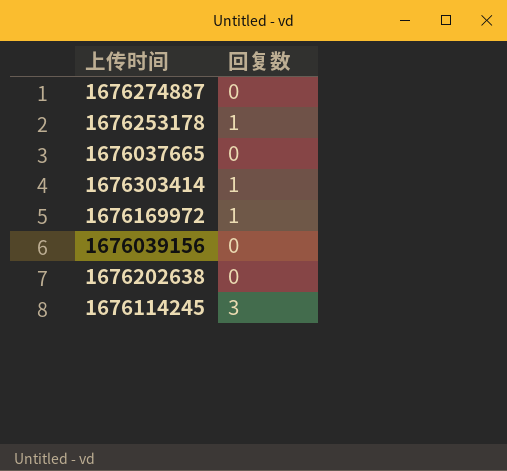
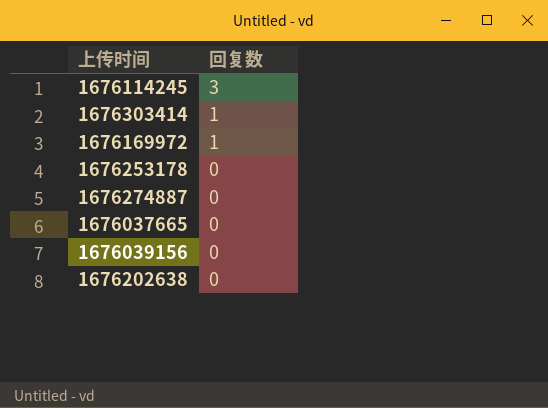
row order: none -> 回复数 descending
1676253178 | 回复数: 1 -> 0

